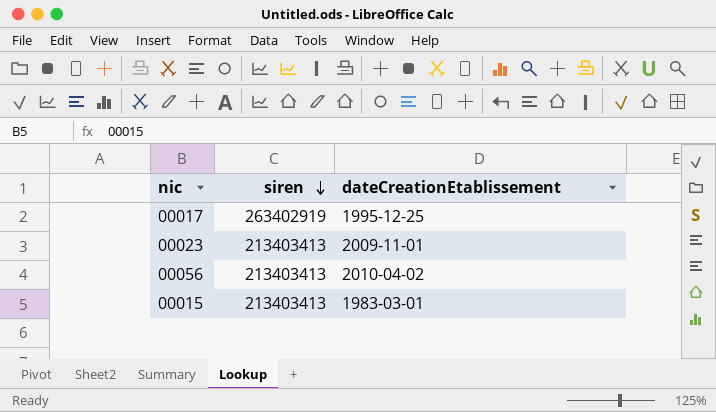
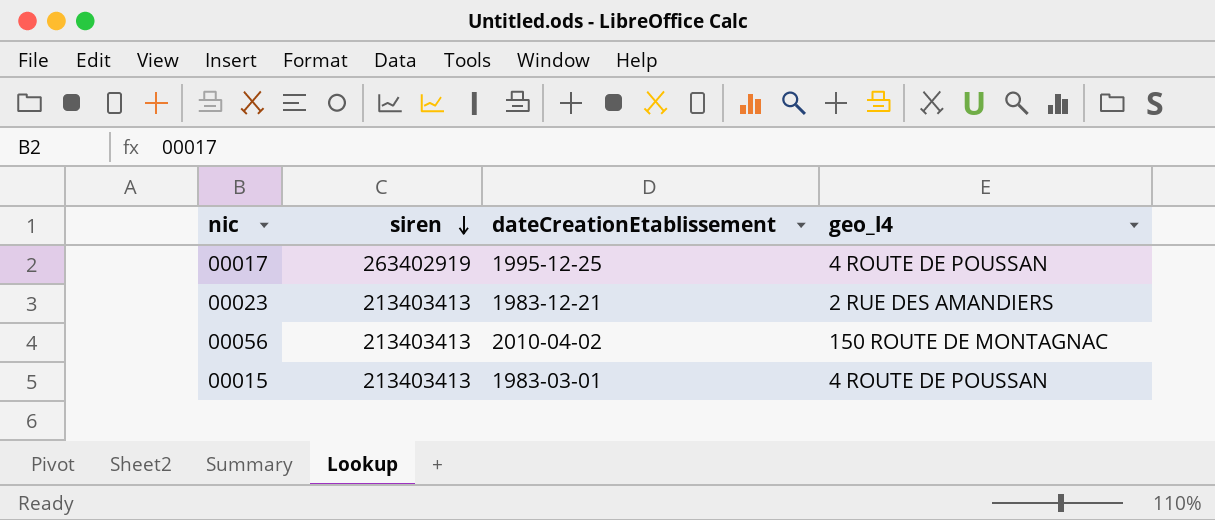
column geo_l4 | position: none -> 4
00023 | dateCreationEtablissement: 2009-11-01 -> 1983-12-21

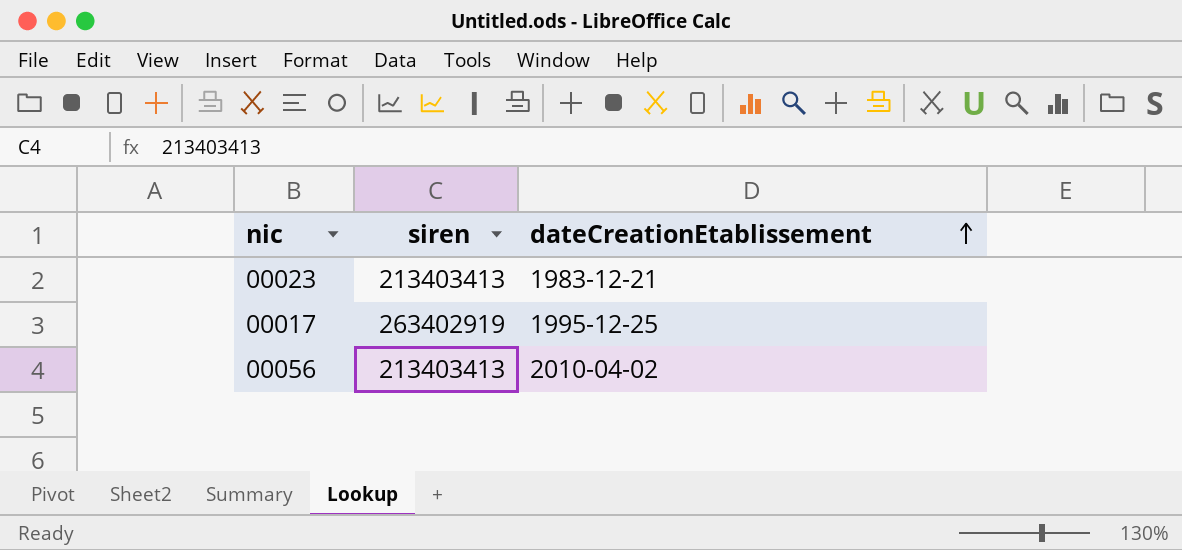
row order: siren descending -> dateCreationEtablissement ascending
column geo_l4 | position: 4 -> none
row 00015: 213403413 | 1983-03-01 | 4 ROUTE DE POUSSAN -> none

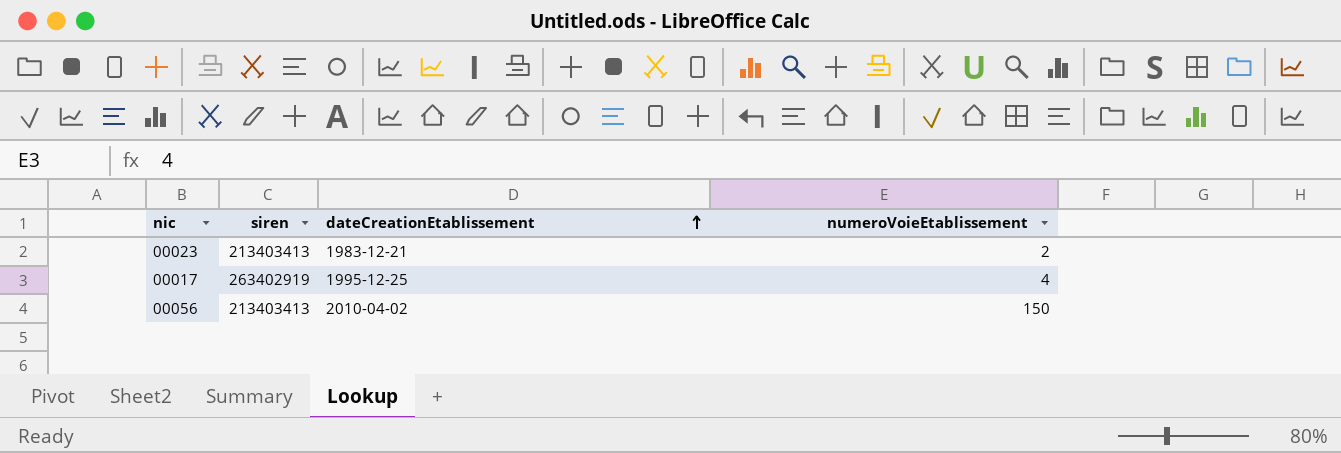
column numeroVoieEtablissement | position: none -> 4

